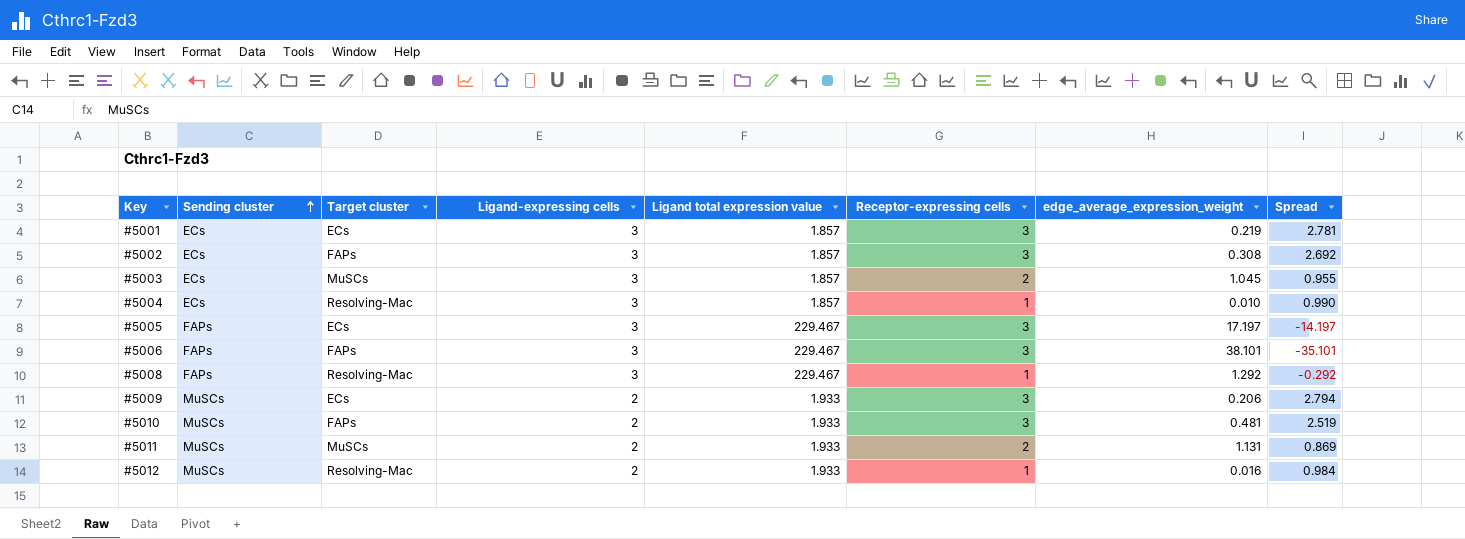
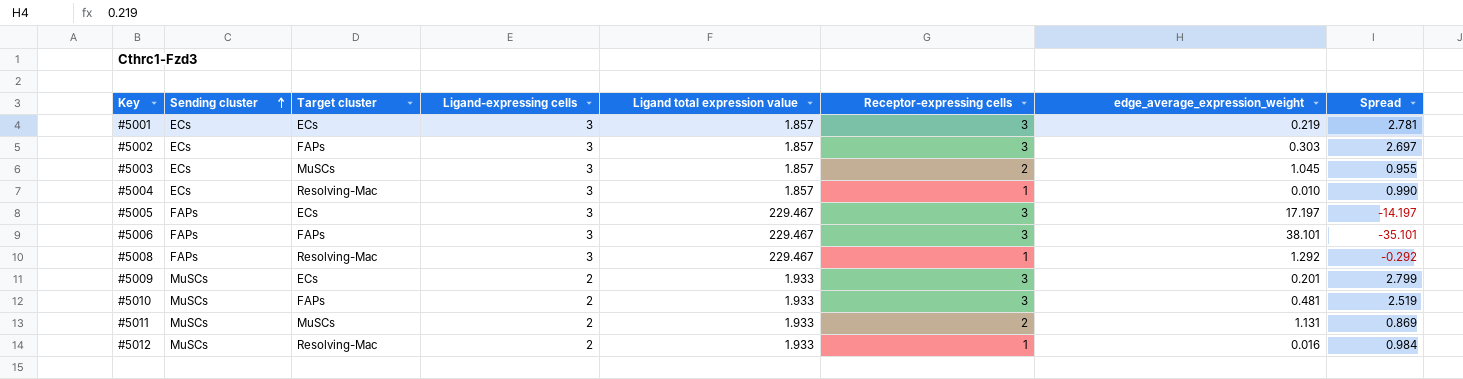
#5002 | edge_average_expression_weight: 0.308 -> 0.303
#5002 | Spread: 2.692 -> 2.697
#5009 | edge_average_expression_weight: 0.206 -> 0.201
#5009 | Spread: 2.794 -> 2.799

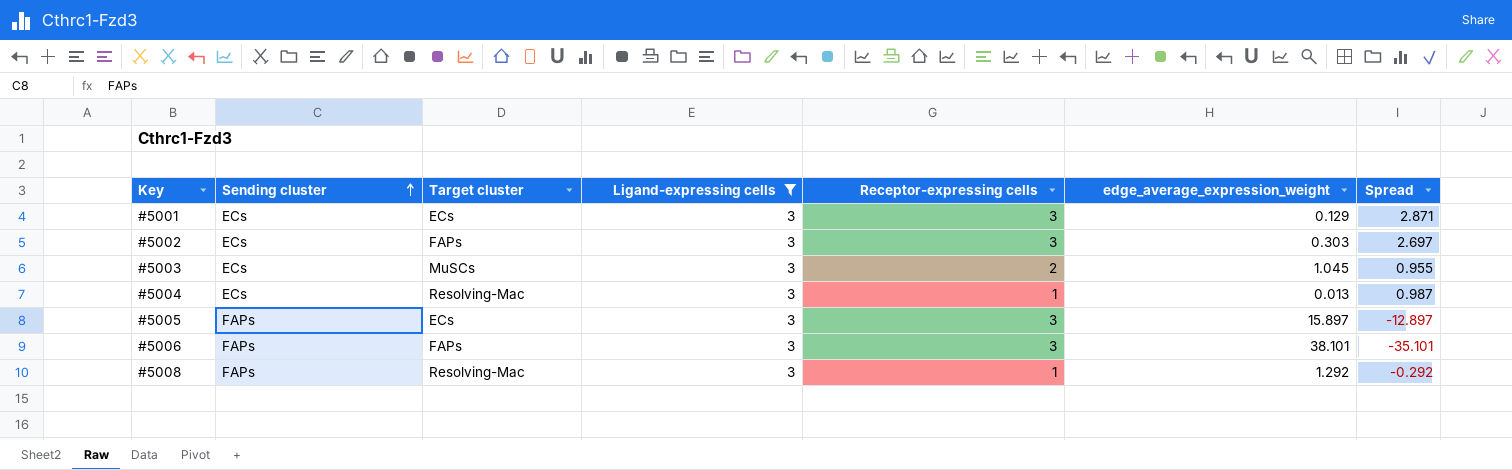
filter: none -> Ligand-expressing cells = 3
column Ligand total expression value | position: 5 -> none
#5001 | edge_average_expression_weight: 0.219 -> 0.129
#5001 | Spread: 2.781 -> 2.871
#5004 | edge_average_expression_weight: 0.010 -> 0.013
#5004 | Spread: 0.990 -> 0.987
#5005 | edge_average_expression_weight: 17.197 -> 15.897
#5005 | Spread: -14.197 -> -12.897

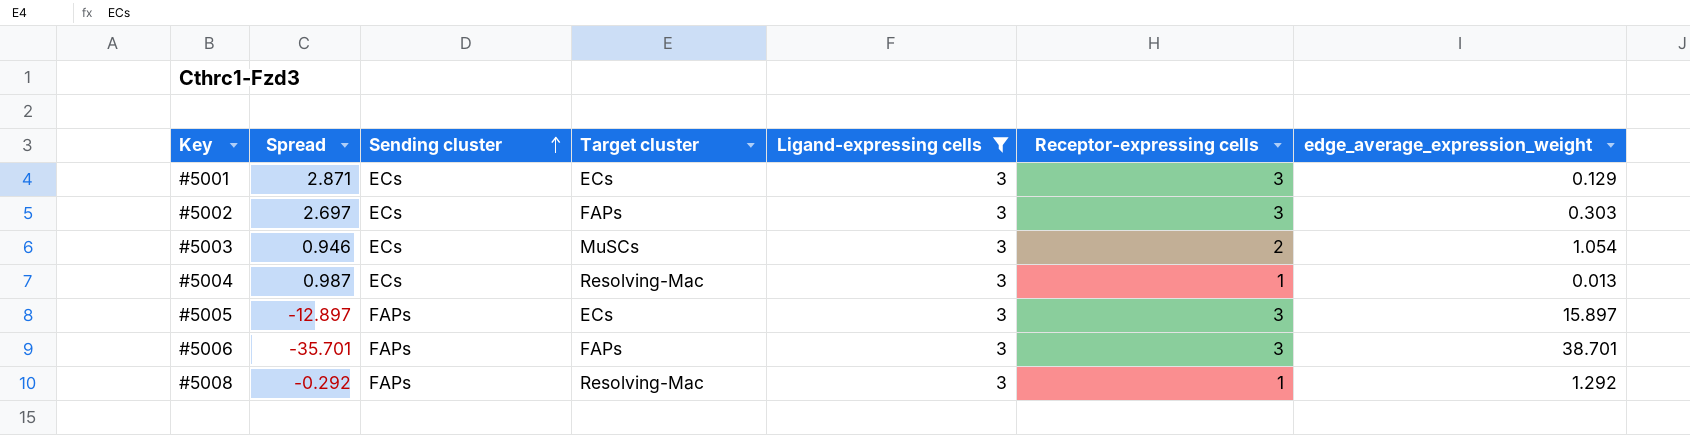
column Spread | position: 7 -> 2
#5003 | Spread: 0.955 -> 0.946
#5003 | edge_average_expression_weight: 1.045 -> 1.054
#5006 | Spread: -35.101 -> -35.701
#5006 | edge_average_expression_weight: 38.101 -> 38.701

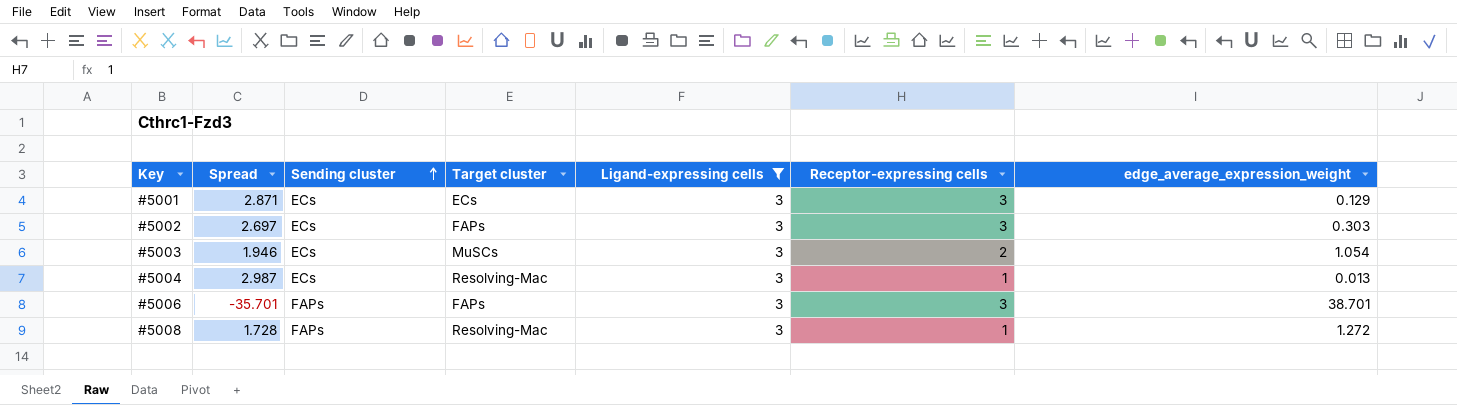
column Spread | formula: [Receptor-expressing cells] - [edge_average_expression_weight] -> [Ligand-expressing cells] - [edge_average_expression_weight]
row #5005: -12.897 | FAPs | ECs | 3 | 3 | 15.897 -> none
#5008 | edge_average_expression_weight: 1.292 -> 1.272

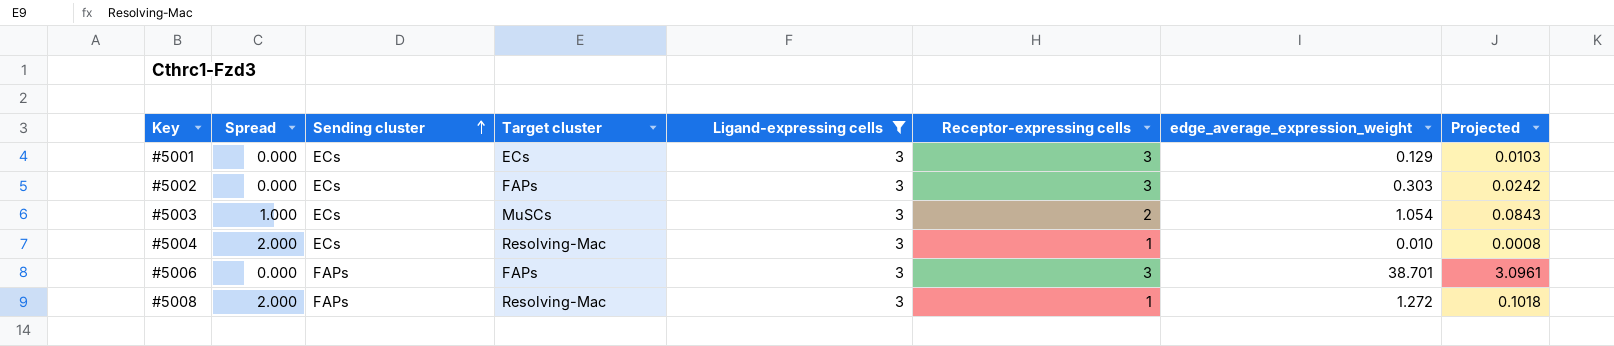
column Spread | formula: [Ligand-expressing cells] - [edge_average_expression_weight] -> [Ligand-expressing cells] - [Receptor-expressing cells]
column Projected | formula: none -> [edge_average_expression_weight] * 0.08
#5004 | edge_average_expression_weight: 0.013 -> 0.010

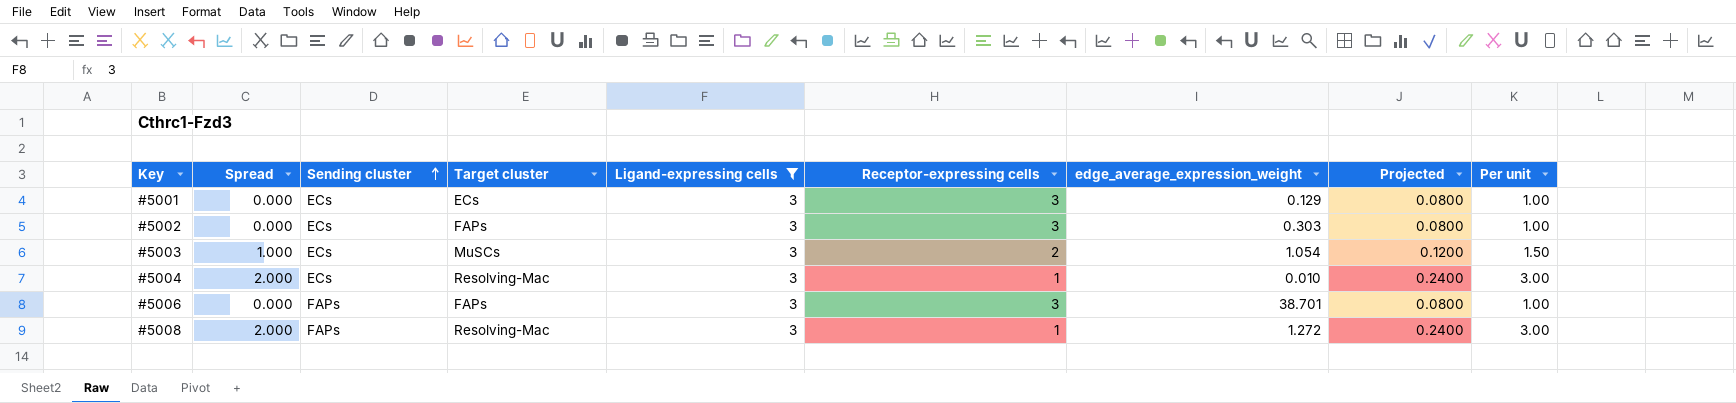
column Projected | formula: [edge_average_expression_weight] * 0.08 -> [Per unit] * 0.08
column Per unit | formula: none -> [Ligand-expressing cells] / [Receptor-expressing cells]

